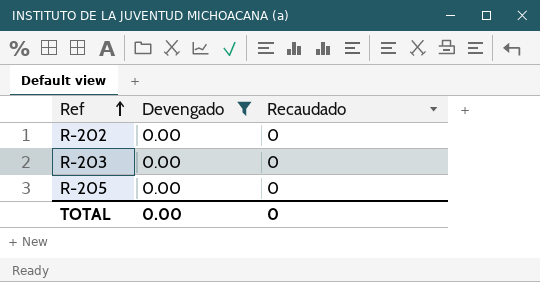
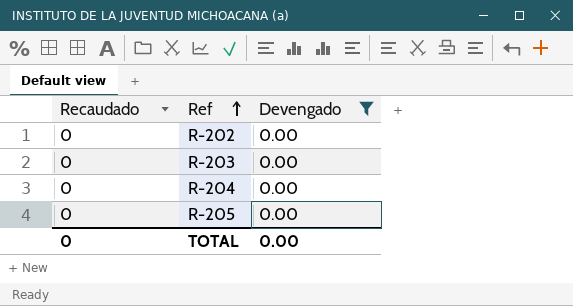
column Recaudado | position: 3 -> 1
row R-204: none -> 0 | 0.00

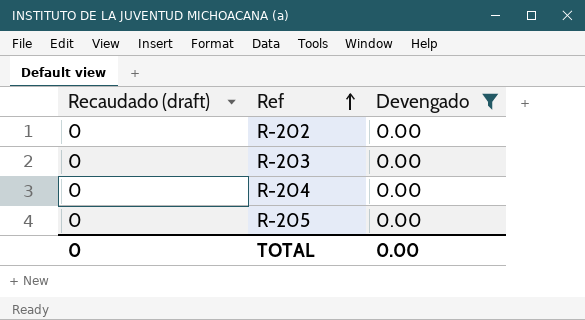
column name: Recaudado -> Recaudado (draft)

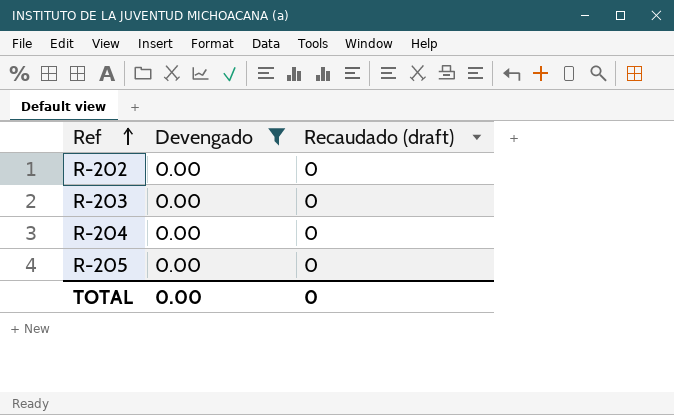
column Recaudado (draft) | position: 1 -> 3

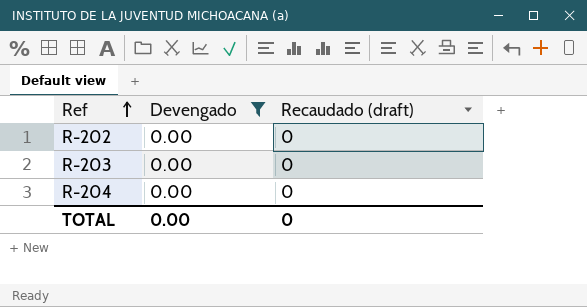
row R-205: 0.00 | 0 -> none

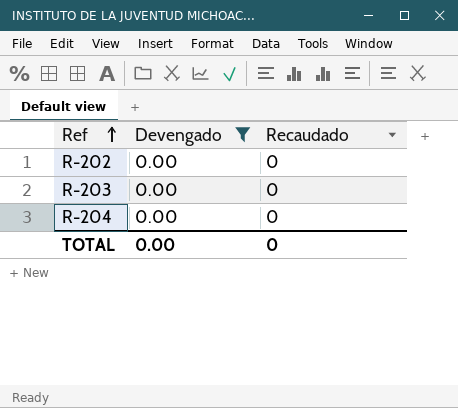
column name: Recaudado (draft) -> Recaudado

